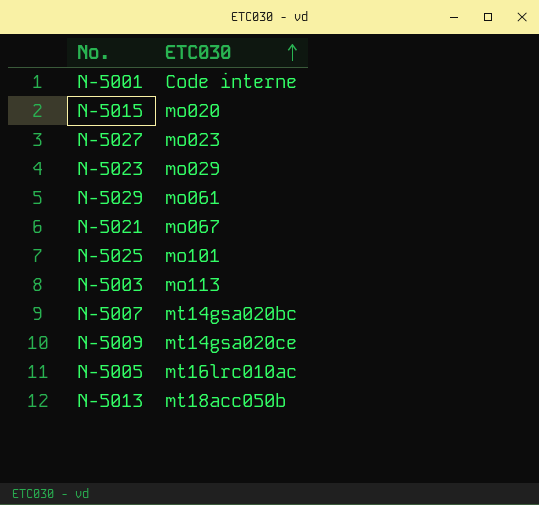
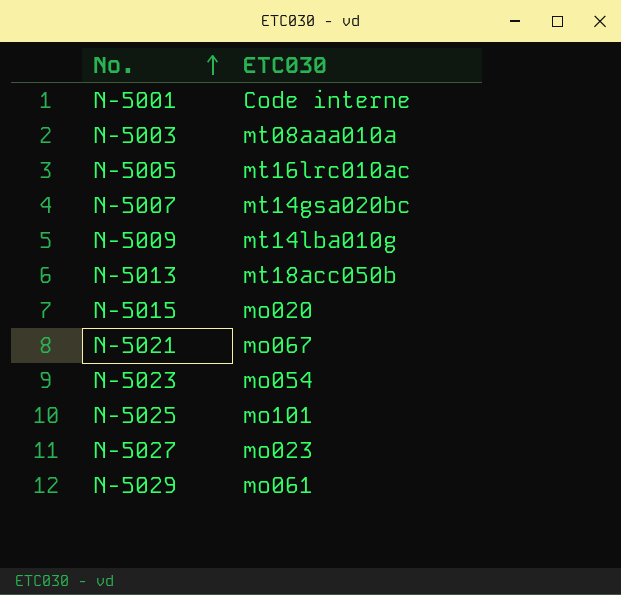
row order: ETC030 ascending -> No. ascending
N-5003 | ETC030: mo113 -> mt08aaa010a
N-5009 | ETC030: mt14gsa020ce -> mt14lba010g
N-5023 | ETC030: mo029 -> mo054

